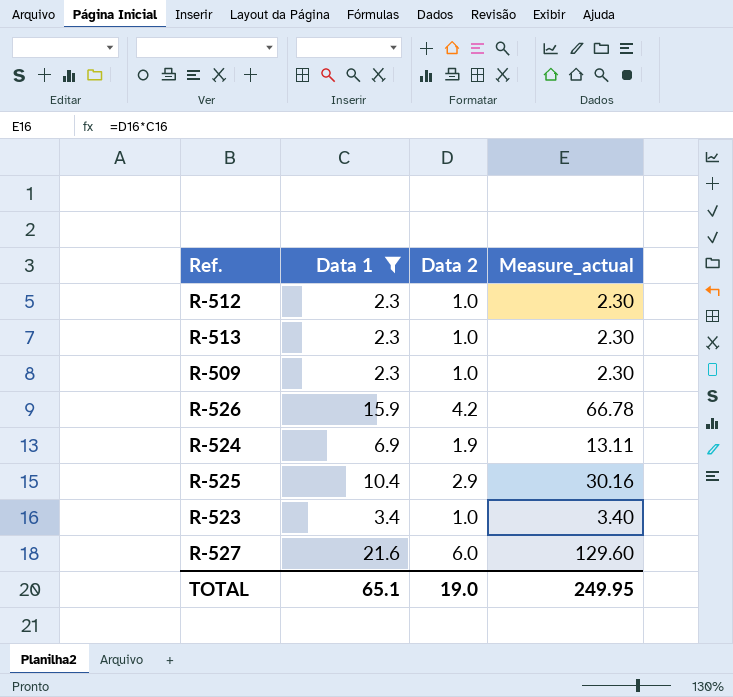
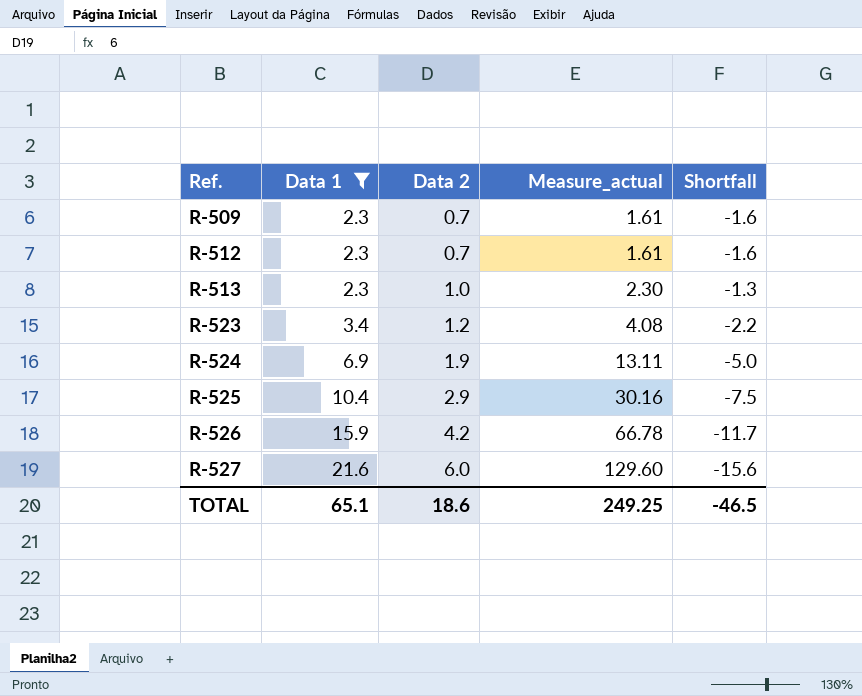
row order: none -> Ref. ascending
column Shortfall | formula: none -> [Data 2] - [Data 1]
R-509 | Data 2: 1.0 -> 0.7
R-509 | Measure_actual: 2.30 -> 1.61
R-512 | Data 2: 1.0 -> 0.7
R-512 | Measure_actual: 2.30 -> 1.61
R-523 | Data 2: 1.0 -> 1.2
R-523 | Measure_actual: 3.40 -> 4.08
TOTAL | Data 2: 19.0 -> 18.6
TOTAL | Measure_actual: 249.95 -> 249.25

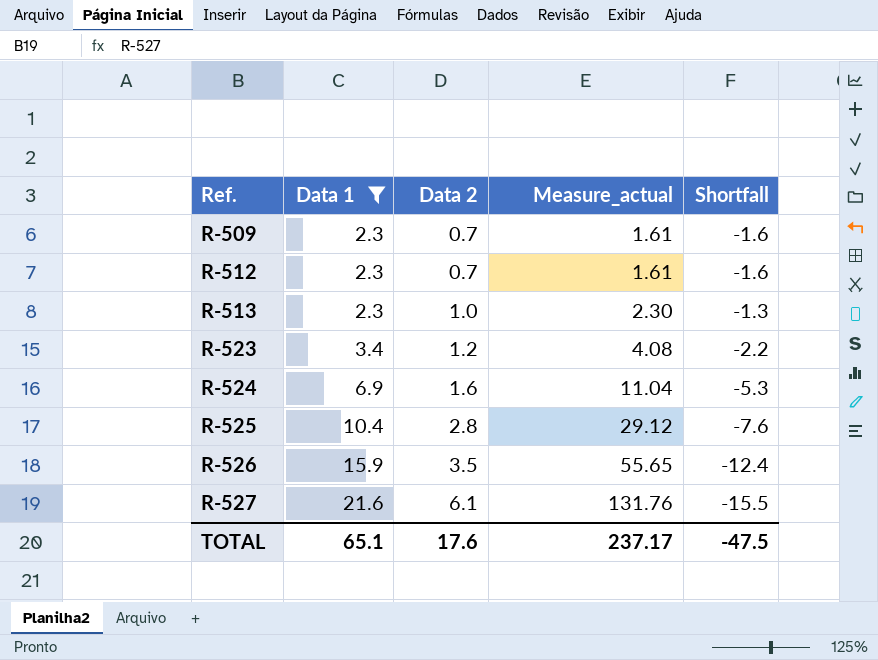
R-524 | Data 2: 1.9 -> 1.6
R-524 | Measure_actual: 13.11 -> 11.04
R-524 | Shortfall: -5.0 -> -5.3
R-525 | Data 2: 2.9 -> 2.8
R-525 | Measure_actual: 30.16 -> 29.12
R-525 | Shortfall: -7.5 -> -7.6
R-526 | Data 2: 4.2 -> 3.5
R-526 | Measure_actual: 66.78 -> 55.65
R-526 | Shortfall: -11.7 -> -12.4
R-527 | Data 2: 6.0 -> 6.1
R-527 | Measure_actual: 129.60 -> 131.76
R-527 | Shortfall: -15.6 -> -15.5
TOTAL | Data 2: 18.6 -> 17.6
TOTAL | Measure_actual: 249.25 -> 237.17
TOTAL | Shortfall: -46.5 -> -47.5

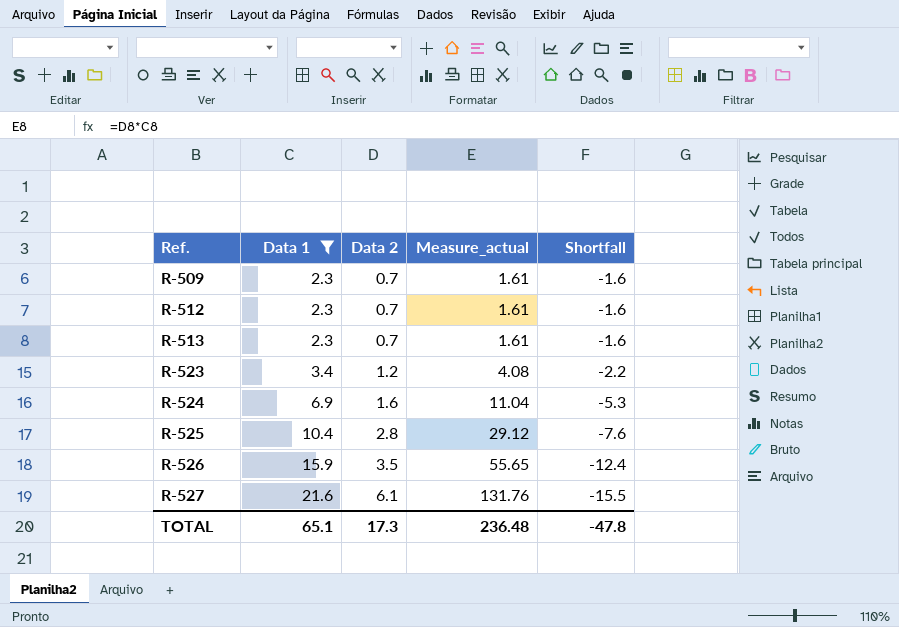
R-513 | Data 2: 1.0 -> 0.7
R-513 | Measure_actual: 2.30 -> 1.61
R-513 | Shortfall: -1.3 -> -1.6
TOTAL | Data 2: 17.6 -> 17.3
TOTAL | Measure_actual: 237.17 -> 236.48
TOTAL | Shortfall: -47.5 -> -47.8

